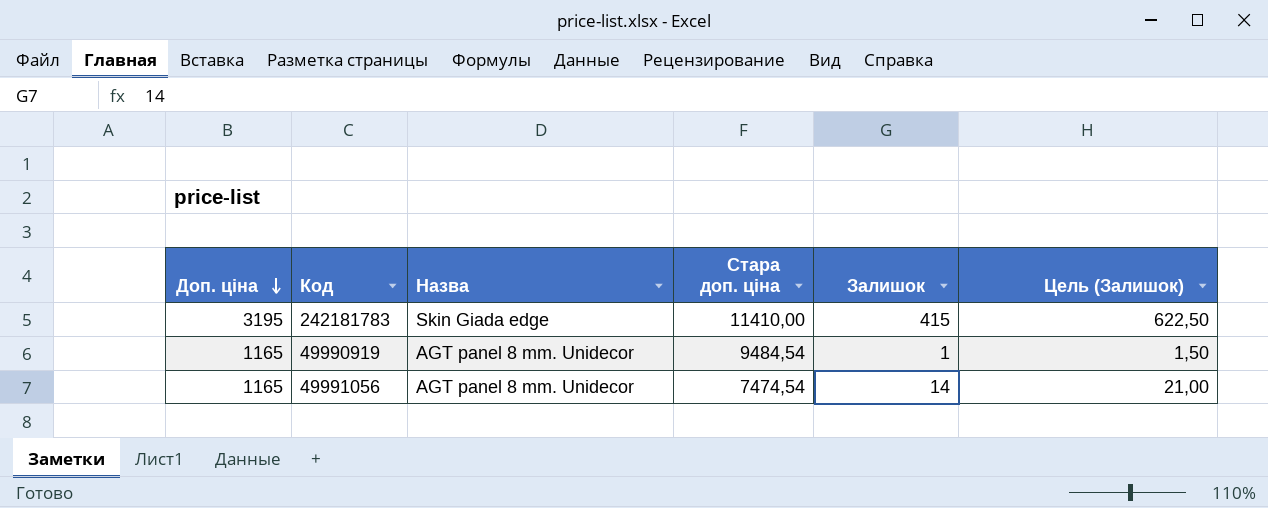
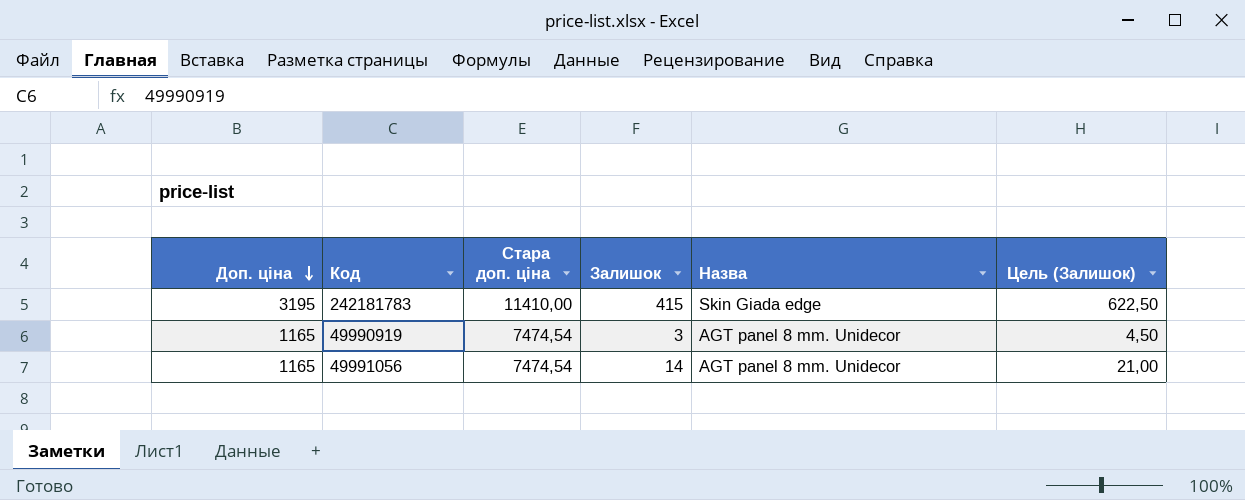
column Назва | position: 3 -> 5
49990919 | Стара доп. ціна: 9484,54 -> 7474,54
49990919 | Залишок: 1 -> 3
49990919 | Цель (Залишок): 1,50 -> 4,50

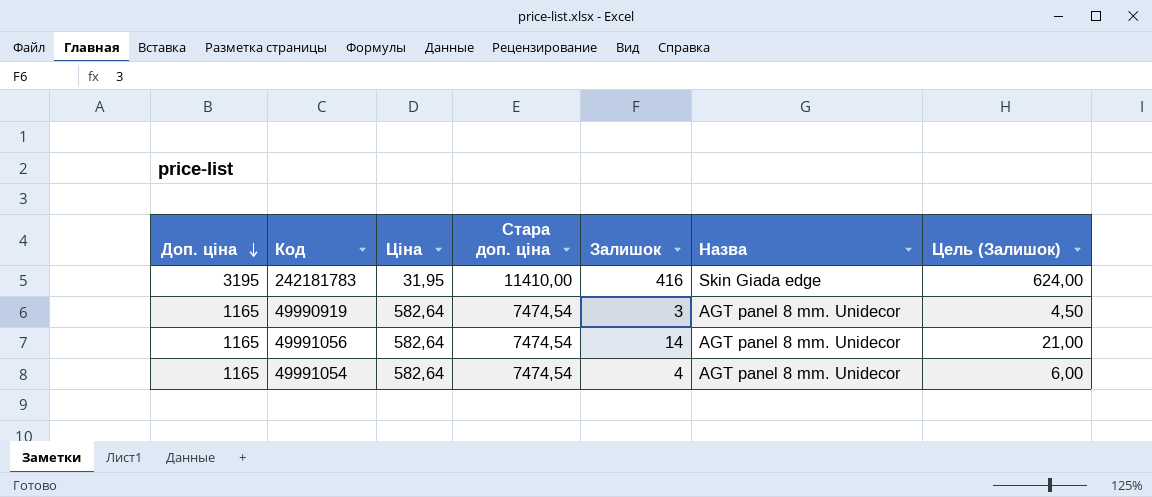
column Ціна | position: none -> 3
242181783 | Залишок: 415 -> 416
242181783 | Цель (Залишок): 622,50 -> 624,00
row 49991054: none -> 1165 | 582,64 | 7474,54 | 4 | AGT panel 8 mm. Unidecor | 6,00

